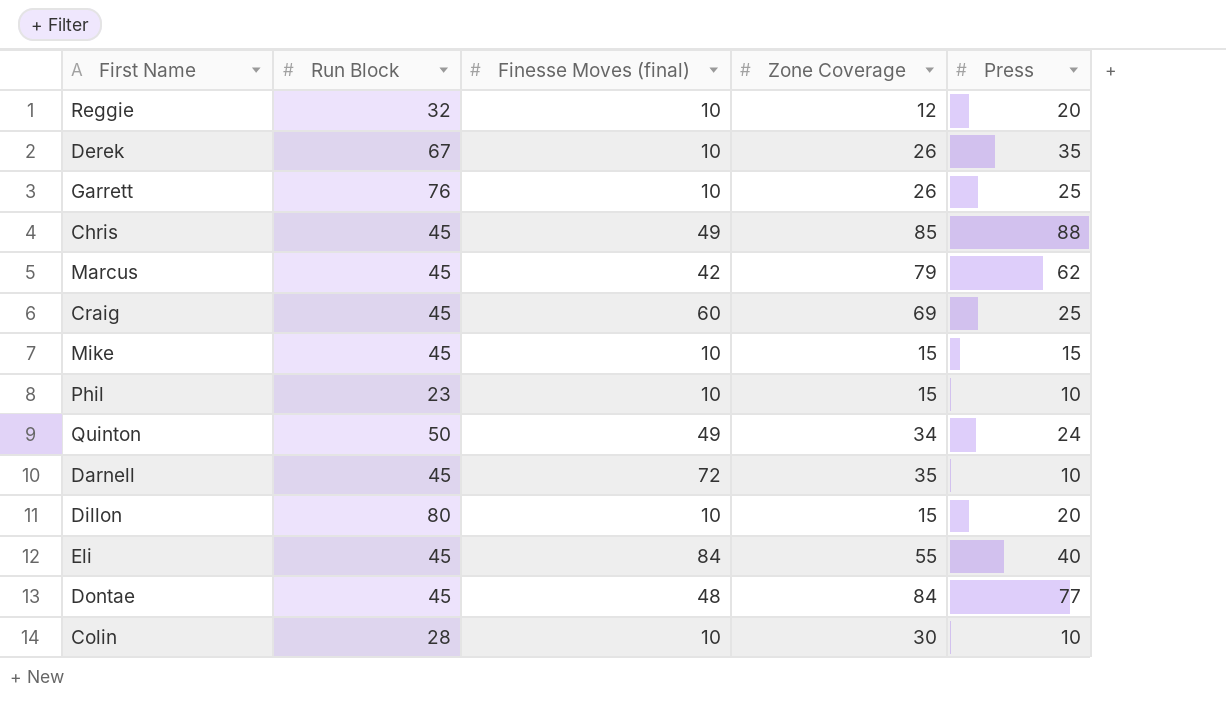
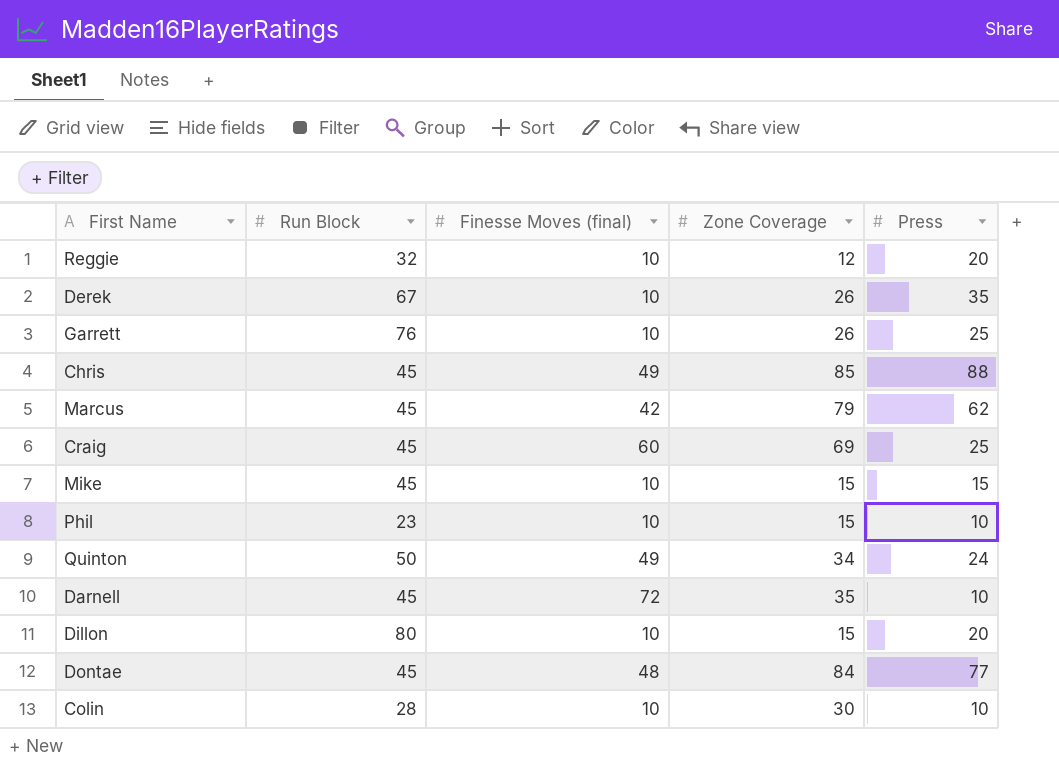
row Eli: 45 | 84 | 55 | 40 -> none

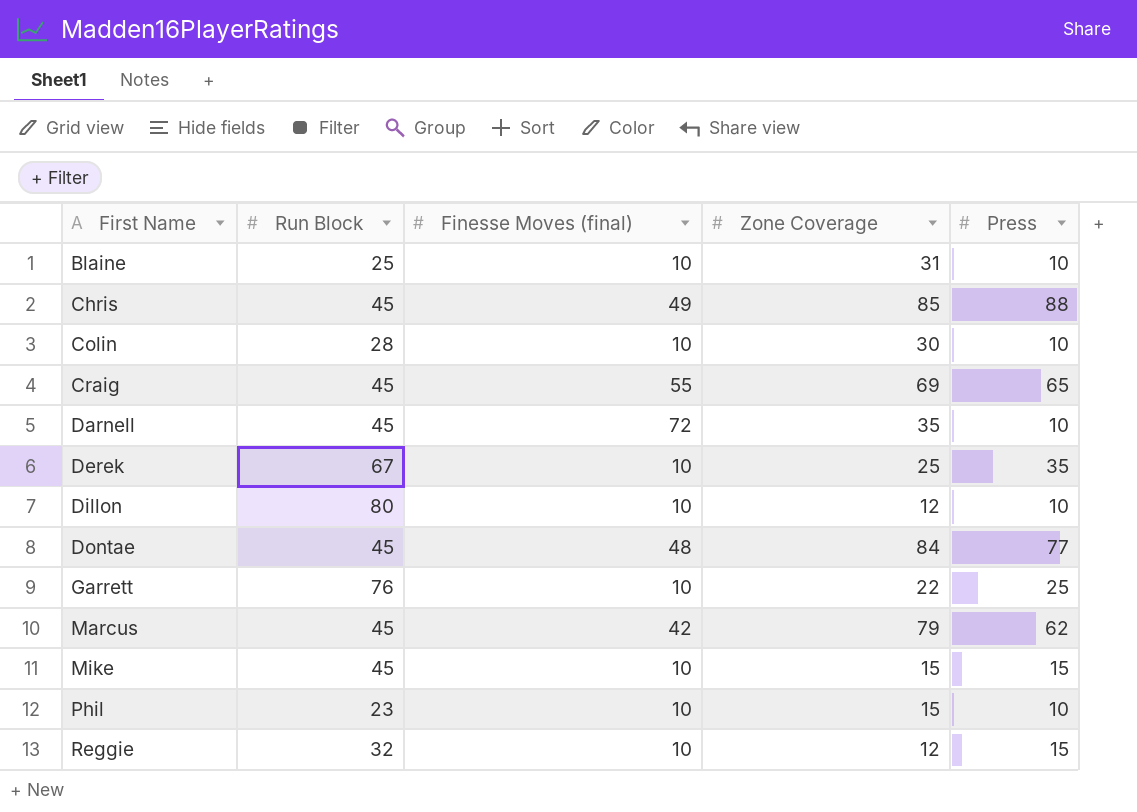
row order: none -> First Name ascending
row Quinton: 50 | 49 | 34 | 24 -> none
row Blaine: none -> 25 | 10 | 31 | 10
Craig | Finesse Moves (final): 60 -> 55
Craig | Press: 25 -> 65
Derek | Zone Coverage: 26 -> 25
Dillon | Zone Coverage: 15 -> 12
Dillon | Press: 20 -> 10
Garrett | Zone Coverage: 26 -> 22
Reggie | Press: 20 -> 15

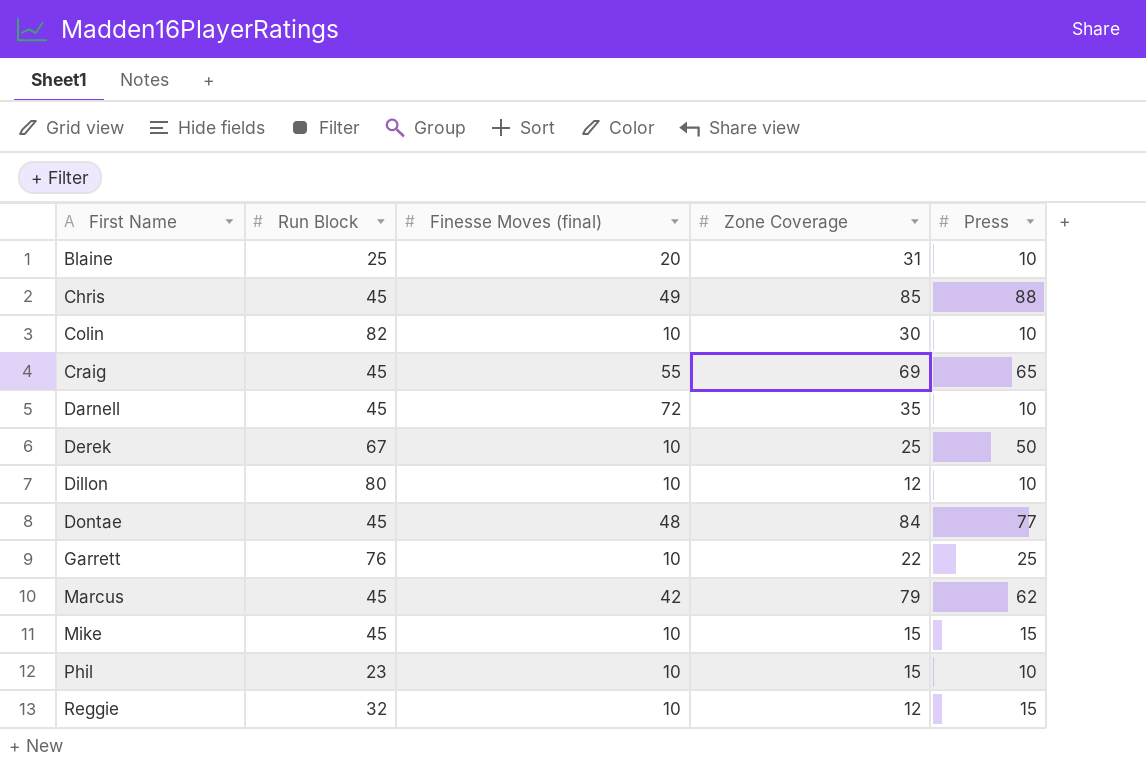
Blaine | Finesse Moves (final): 10 -> 20
Colin | Run Block: 28 -> 82
Derek | Press: 35 -> 50

